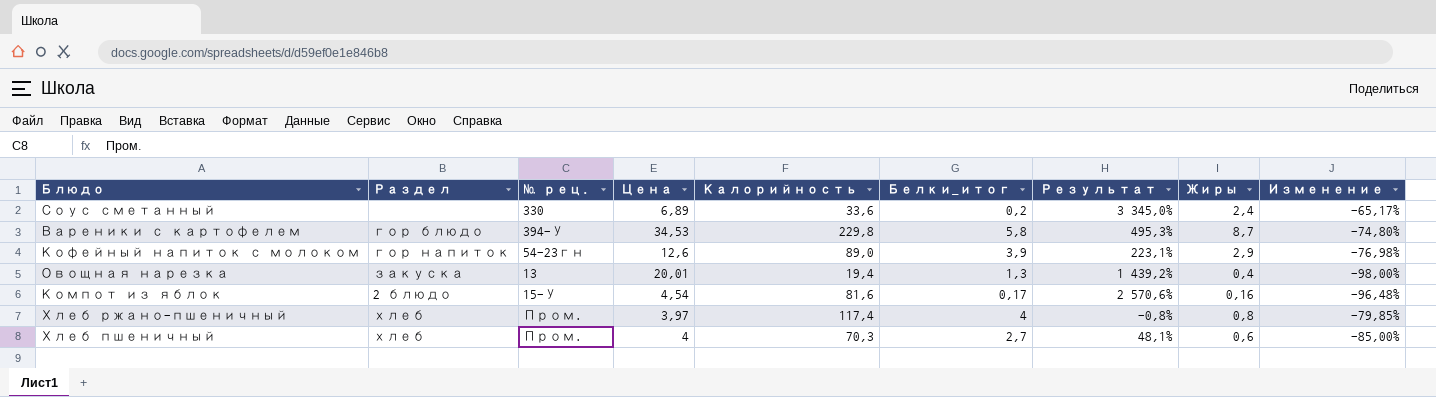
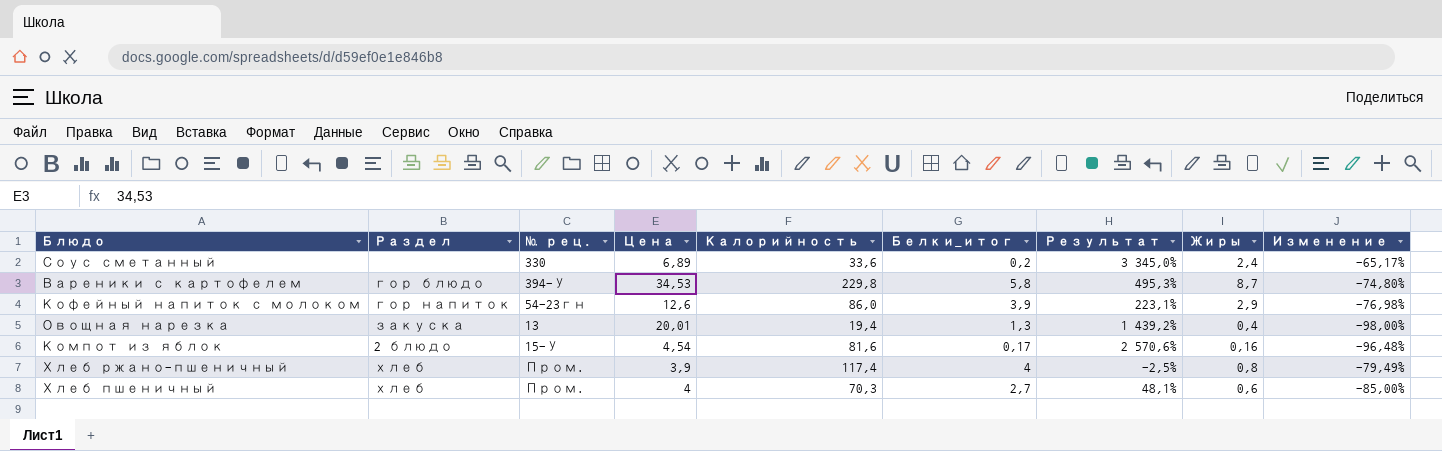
Кофейный напиток с молоком | Калорийность: 89,0 -> 86,0
Хлеб ржано-пшеничный | Цена: 3,97 -> 3,9
Хлеб ржано-пшеничный | Результат: -0,8% -> -2,5%
Хлеб ржано-пшеничный | Изменение: -79,85% -> -79,49%

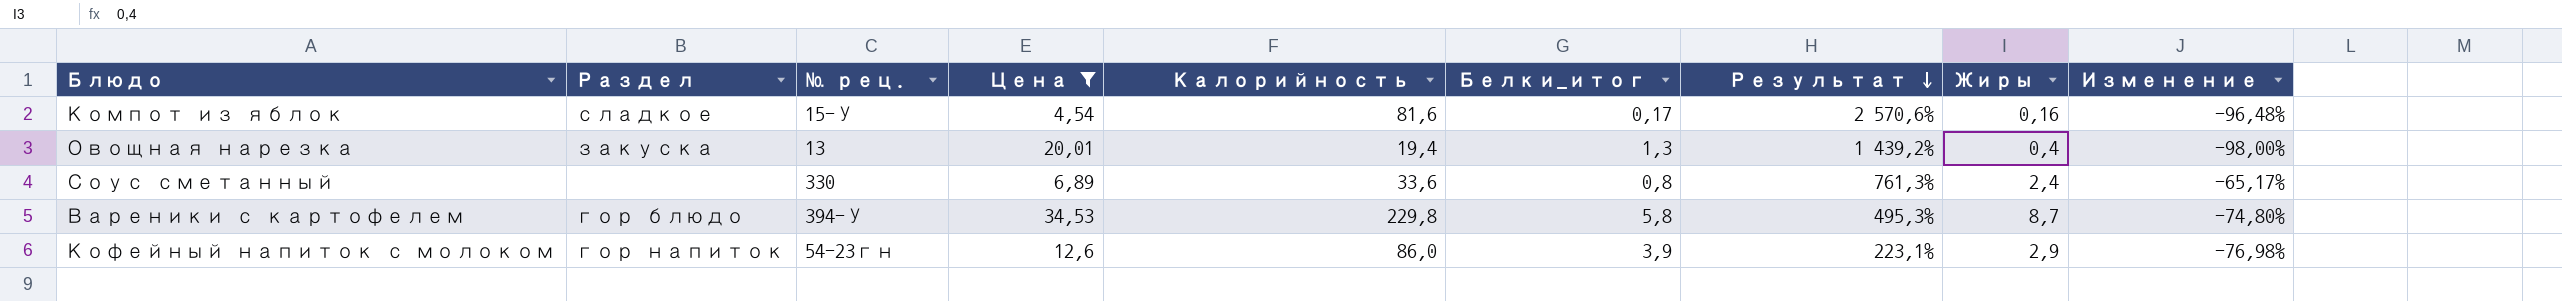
filter: none -> Цена >= 4,54
row order: none -> Результат descending
Компот из яблок | Раздел: 2 блюдо -> сладкое
Соус сметанный | Белки_итог: 0,2 -> 0,8
Соус сметанный | Результат: 3 345,0% -> 761,3%

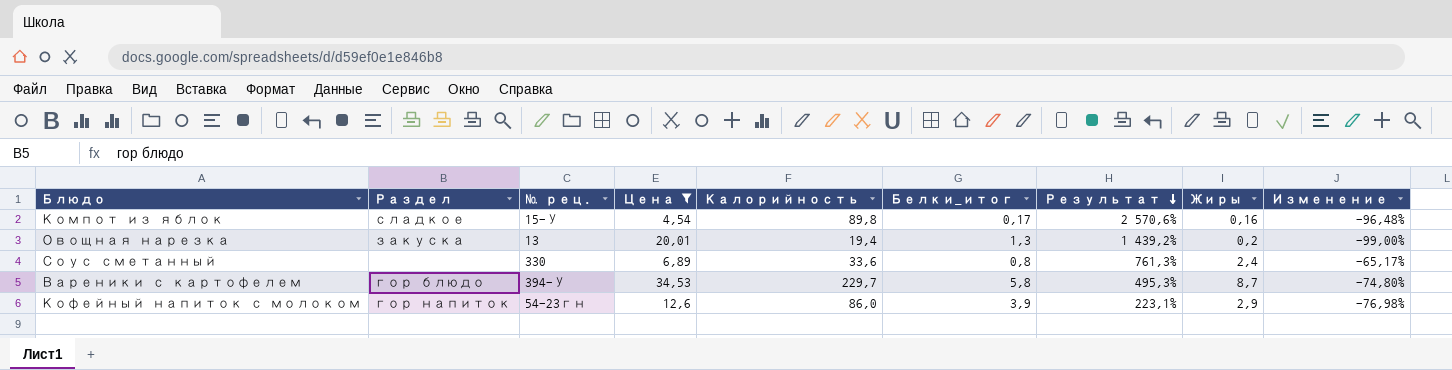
Компот из яблок | Калорийность: 81,6 -> 89,8
Овощная нарезка | Жиры: 0,4 -> 0,2
Овощная нарезка | Изменение: -98,00% -> -99,00%
Вареники с картофелем | Калорийность: 229,8 -> 229,7

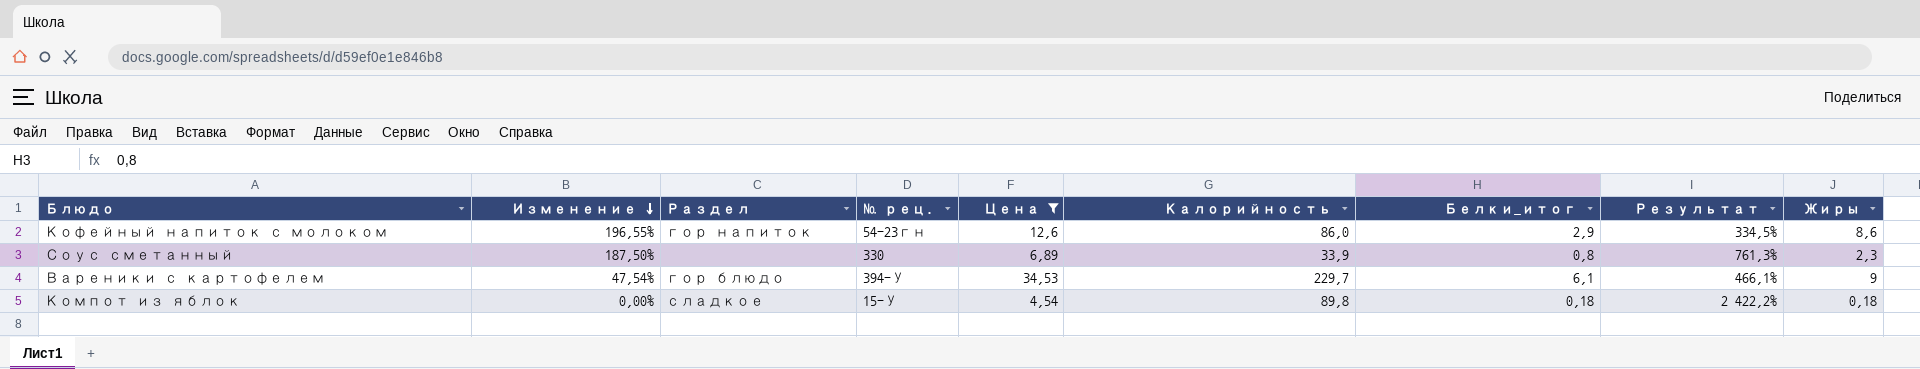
row order: Результат descending -> Изменение descending
column Изменение | formula: ([Жиры] - [Цена]) / [Цена] -> ([Жиры] - [Белки_итог]) / [Белки_итог]
column Изменение | position: 9 -> 2
row Овощная нарезка: закуска | 13 | 20,01 | 19,4 | 1,3 | 1 439,2% | 0,2 | -99,00% -> none
Кофейный напиток с молоком | Белки_итог: 3,9 -> 2,9
Кофейный напиток с молоком | Результат: 223,1% -> 334,5%
Кофейный напиток с молоком | Жиры: 2,9 -> 8,6
Соус сметанный | Калорийность: 33,6 -> 33,9
Соус сметанный | Жиры: 2,4 -> 2,3
Вареники с картофелем | Белки_итог: 5,8 -> 6,1
Вареники с картофелем | Результат: 495,3% -> 466,1%
Вареники с картофелем | Жиры: 8,7 -> 9
Компот из яблок | Белки_итог: 0,17 -> 0,18
Компот из яблок | Результат: 2 570,6% -> 2 422,2%
Компот из яблок | Жиры: 0,16 -> 0,18

